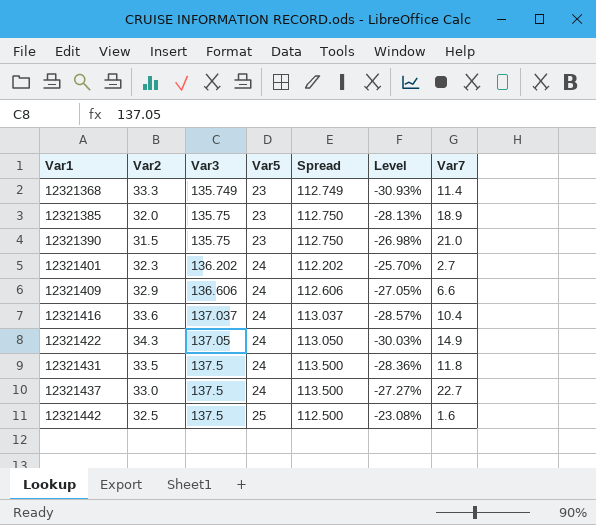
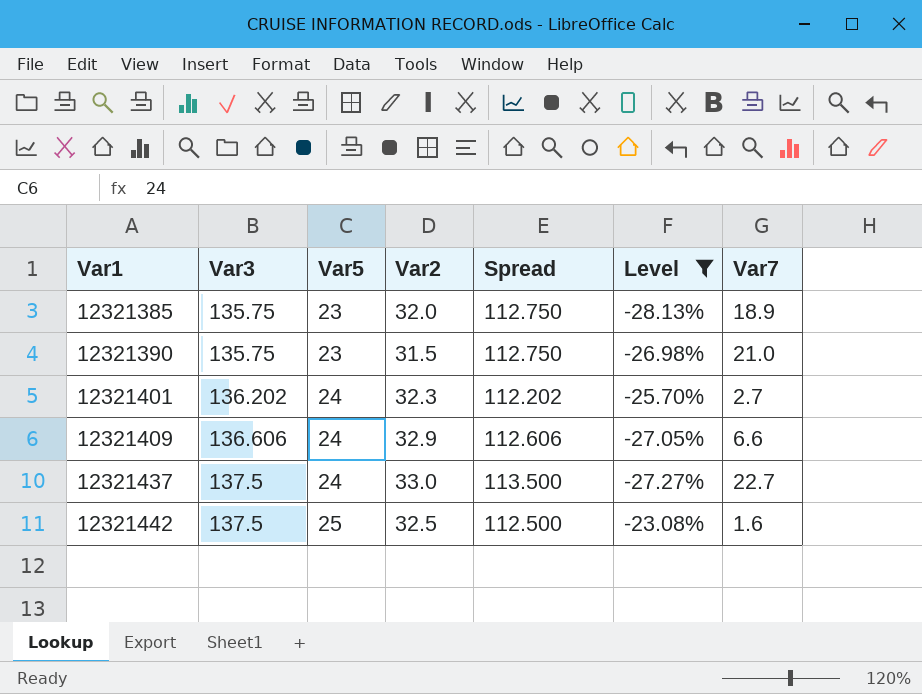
filter: none -> Level >= -28.13%
column Var2 | position: 2 -> 4

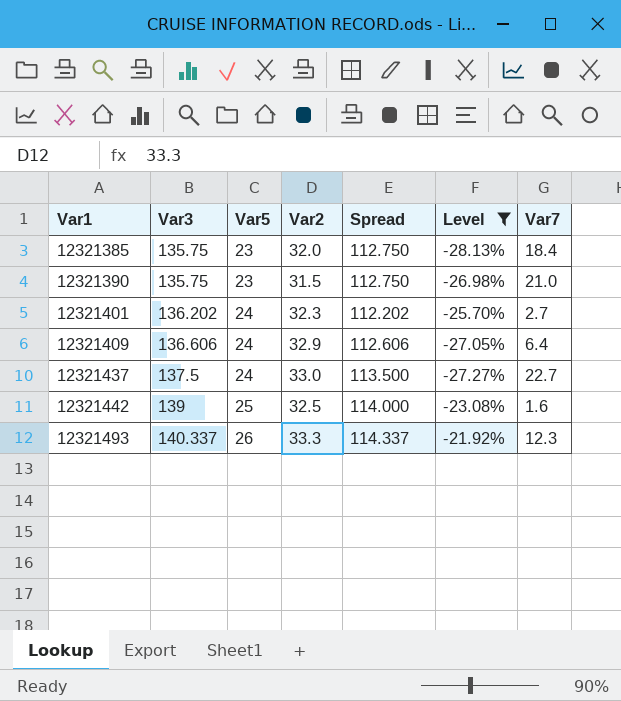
12321385 | Var7: 18.9 -> 18.4
12321409 | Var7: 6.6 -> 6.4
12321442 | Var3: 137.5 -> 139
12321442 | Spread: 112.500 -> 114.000
row 12321493: none -> 140.337 | 26 | 33.3 | 114.337 | -21.92% | 12.3

